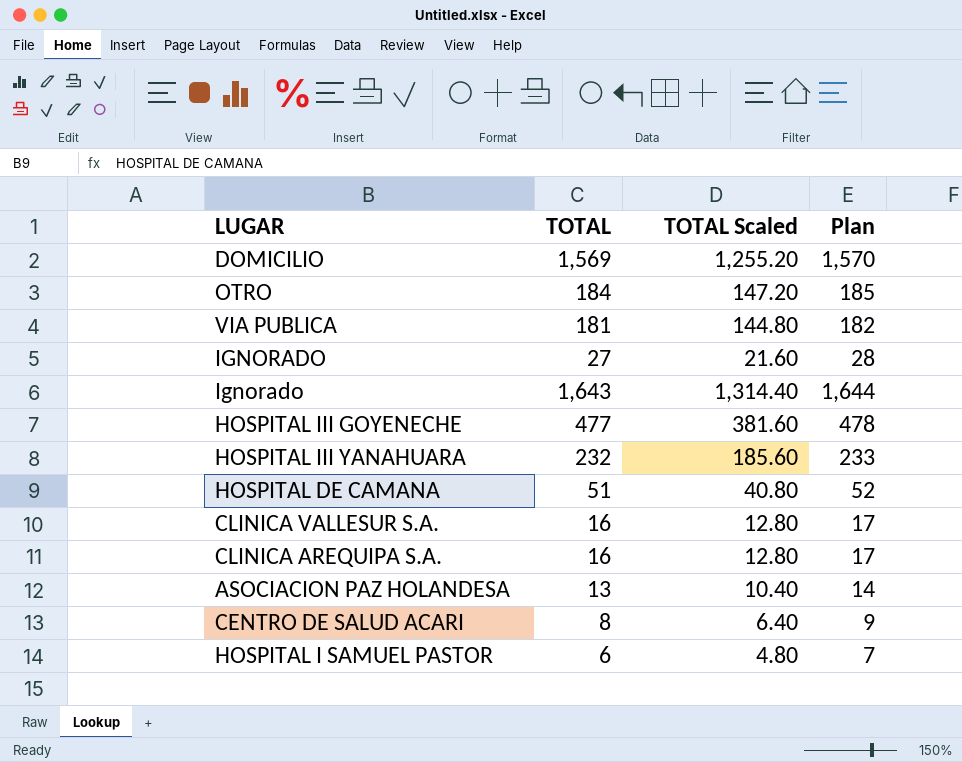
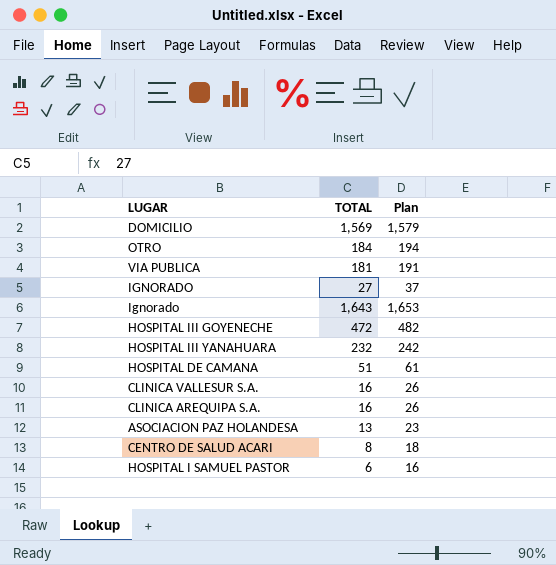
column TOTAL Scaled | formula: [TOTAL] * 0.8 -> none
column Plan | formula: [TOTAL] + 1 -> [TOTAL] + 10
HOSPITAL III GOYENECHE | TOTAL: 477 -> 472

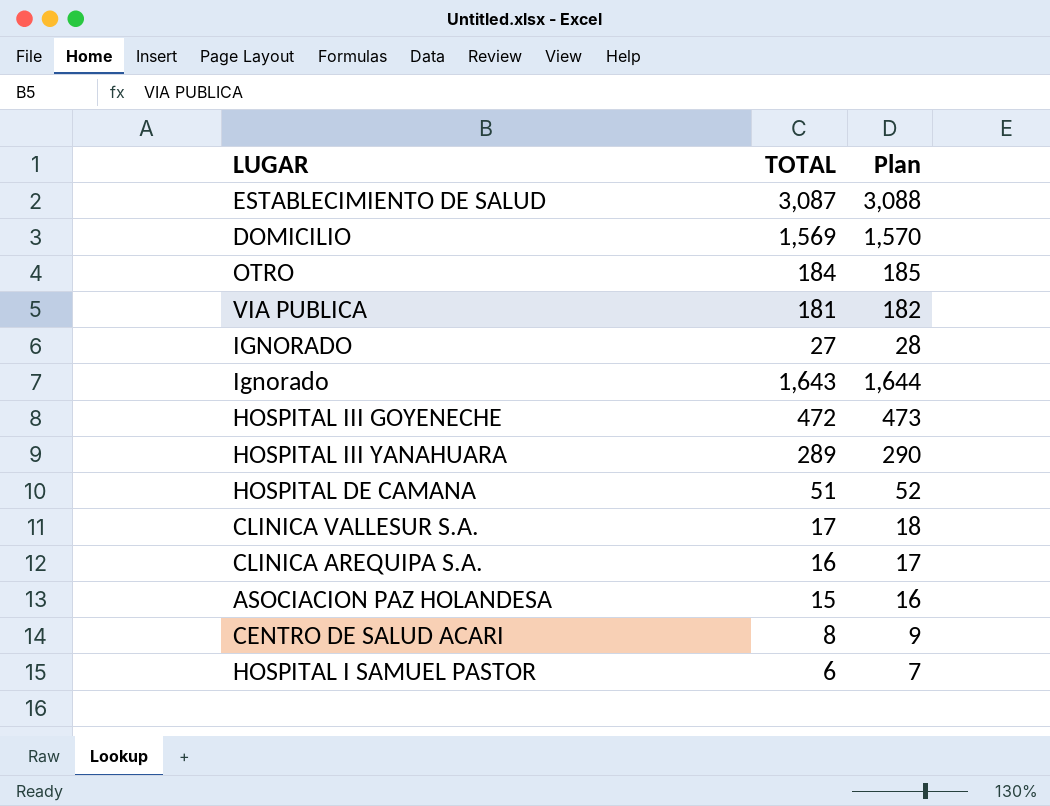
column Plan | formula: [TOTAL] + 10 -> [TOTAL] + 1
row ESTABLECIMIENTO DE SALUD: none -> 3,087 | 3,088
HOSPITAL III YANAHUARA | TOTAL: 232 -> 289
CLINICA VALLESUR S.A. | TOTAL: 16 -> 17
ASOCIACION PAZ HOLANDESA | TOTAL: 13 -> 15

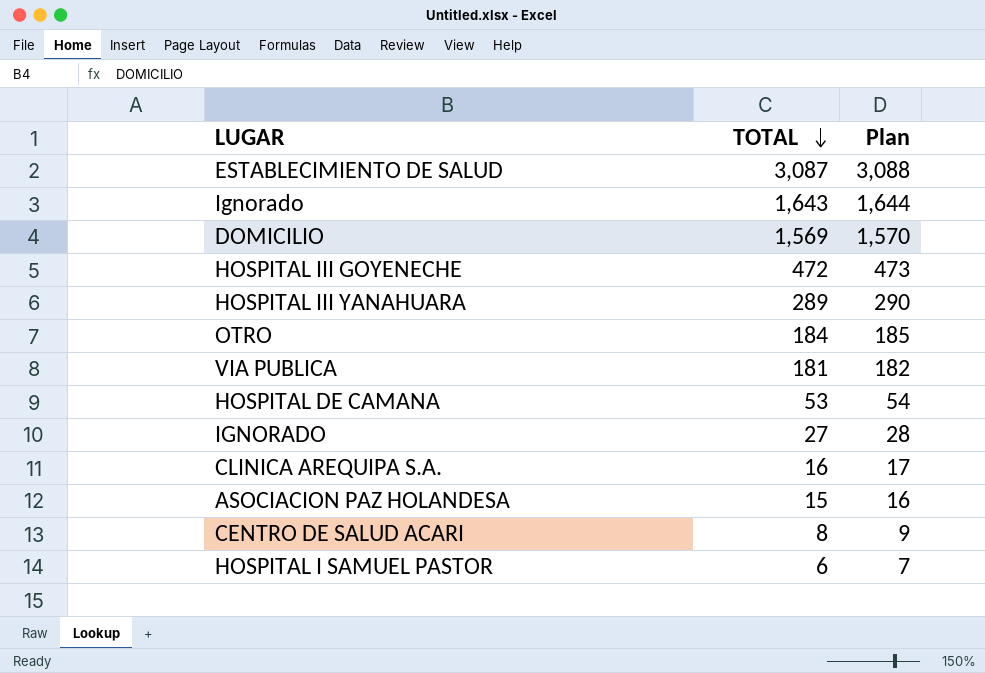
row order: none -> TOTAL descending
row CLINICA VALLESUR S.A.: 17 | 18 -> none
HOSPITAL DE CAMANA | TOTAL: 51 -> 53
HOSPITAL DE CAMANA | Plan: 52 -> 54

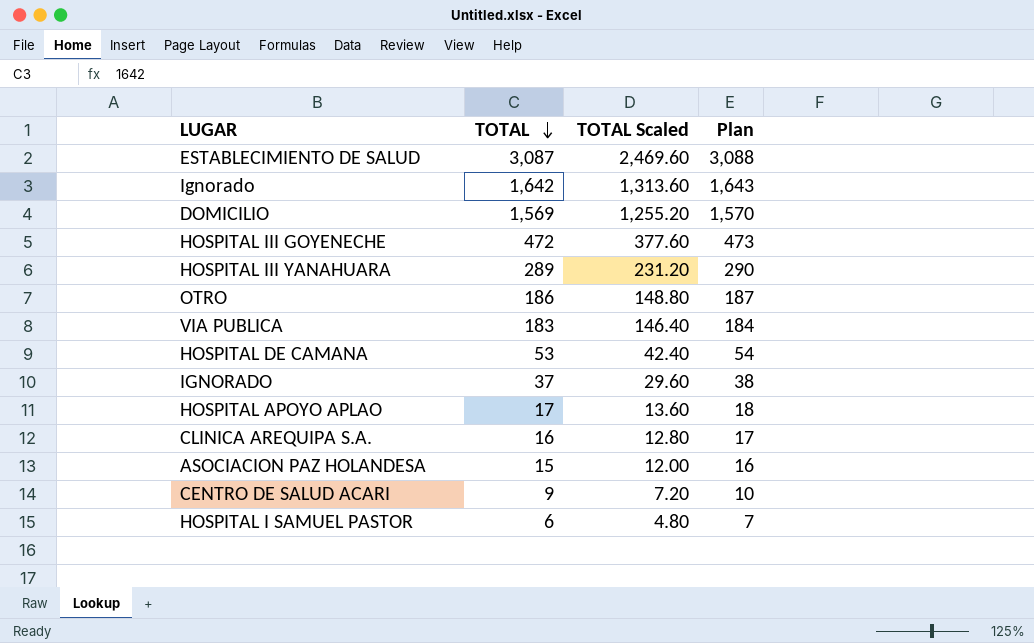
column TOTAL Scaled | formula: none -> [TOTAL] * 0.8
Ignorado | TOTAL: 1,643 -> 1,642
Ignorado | Plan: 1,644 -> 1,643
OTRO | TOTAL: 184 -> 186
OTRO | Plan: 185 -> 187
VIA PUBLICA | TOTAL: 181 -> 183
VIA PUBLICA | Plan: 182 -> 184
IGNORADO | TOTAL: 27 -> 37
IGNORADO | Plan: 28 -> 38
row HOSPITAL APOYO APLAO: none -> 17 | 13.60 | 18
CENTRO DE SALUD ACARI | TOTAL: 8 -> 9
CENTRO DE SALUD ACARI | Plan: 9 -> 10

